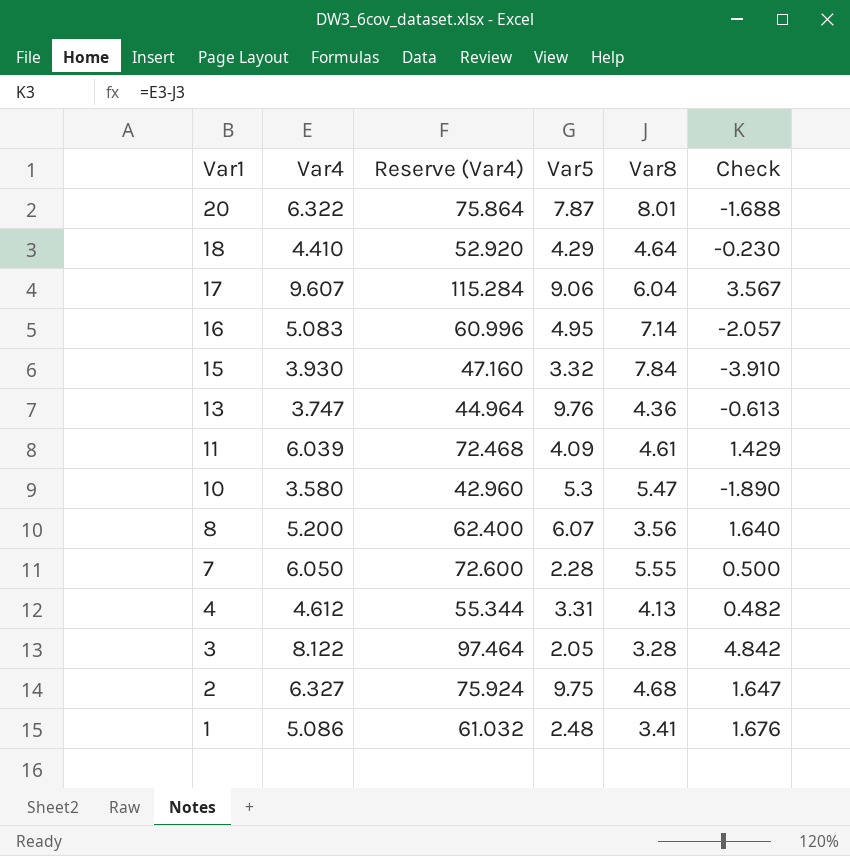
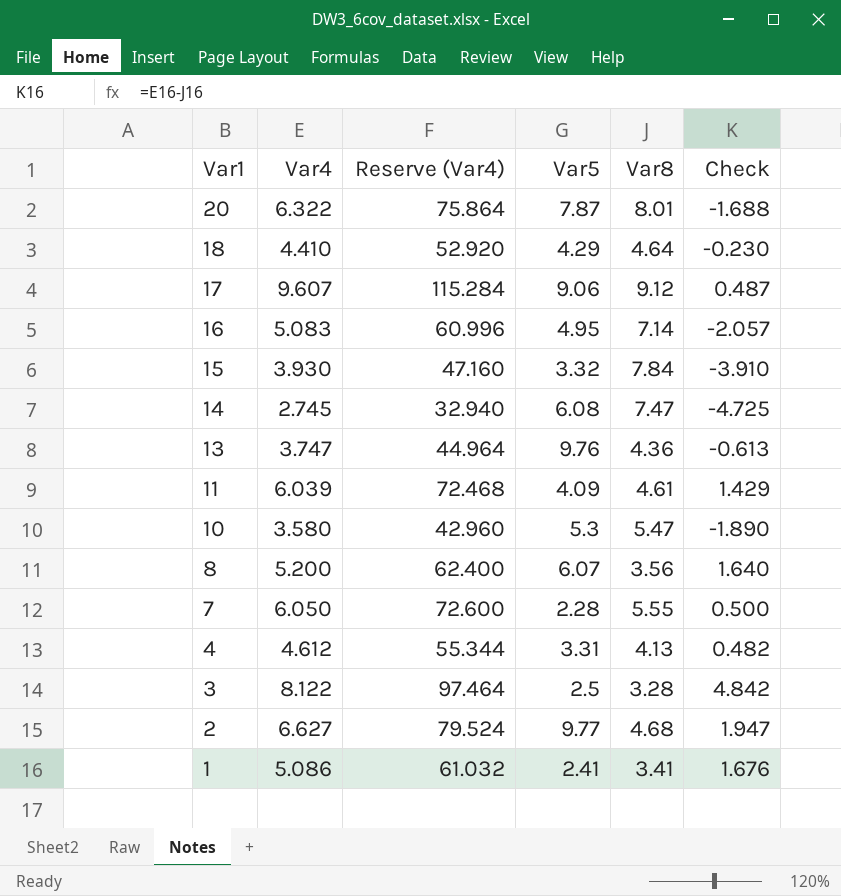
17 | Var8: 6.04 -> 9.12
17 | Check: 3.567 -> 0.487
row 14: none -> 2.745 | 32.940 | 6.08 | 7.47 | -4.725
3 | Var5: 2.05 -> 2.5
2 | Var4: 6.327 -> 6.627
2 | Reserve (Var4): 75.924 -> 79.524
2 | Var5: 9.75 -> 9.77
2 | Check: 1.647 -> 1.947
1 | Var5: 2.48 -> 2.41

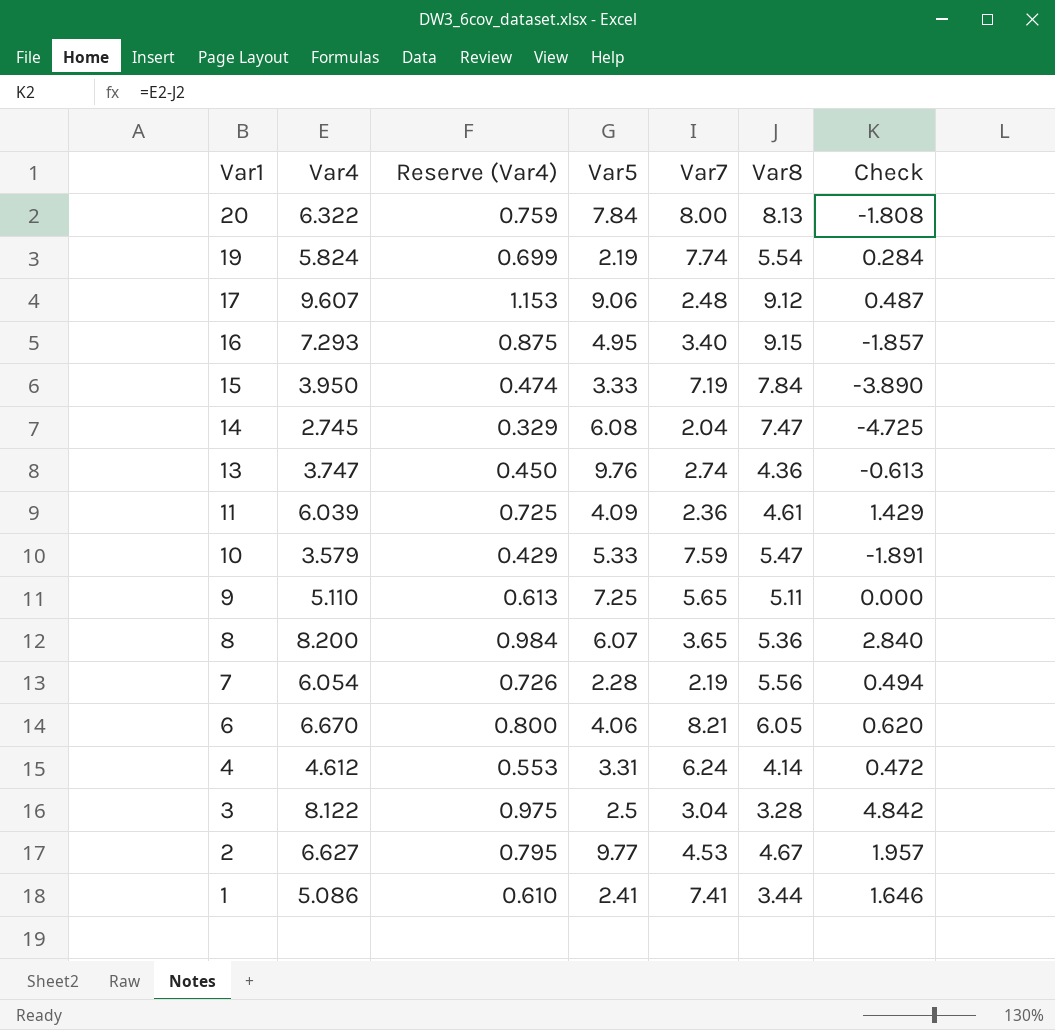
column Reserve (Var4) | formula: [Var4] * 12 -> [Var4] * 0.12
column Var7 | position: none -> 5
row 18: 4.410 | 52.920 | 4.29 | 4.64 | -0.230 -> none
20 | Var5: 7.87 -> 7.84
20 | Var8: 8.01 -> 8.13
20 | Check: -1.688 -> -1.808
row 19: none -> 5.824 | 0.699 | 2.19 | 7.74 | 5.54 | 0.284
16 | Var4: 5.083 -> 7.293
16 | Var8: 7.14 -> 9.15
16 | Check: -2.057 -> -1.857
15 | Var4: 3.930 -> 3.950
15 | Var5: 3.32 -> 3.33
15 | Check: -3.910 -> -3.890
10 | Var4: 3.580 -> 3.579
10 | Var5: 5.3 -> 5.33
10 | Check: -1.890 -> -1.891
row 9: none -> 5.110 | 0.613 | 7.25 | 5.65 | 5.11 | 0.000
8 | Var4: 5.200 -> 8.200
8 | Var8: 3.56 -> 5.36
8 | Check: 1.640 -> 2.840
7 | Var4: 6.050 -> 6.054
7 | Var8: 5.55 -> 5.56
7 | Check: 0.500 -> 0.494
row 6: none -> 6.670 | 0.800 | 4.06 | 8.21 | 6.05 | 0.620
4 | Var8: 4.13 -> 4.14
4 | Check: 0.482 -> 0.472
2 | Var8: 4.68 -> 4.67
2 | Check: 1.947 -> 1.957
1 | Var8: 3.41 -> 3.44
1 | Check: 1.676 -> 1.646

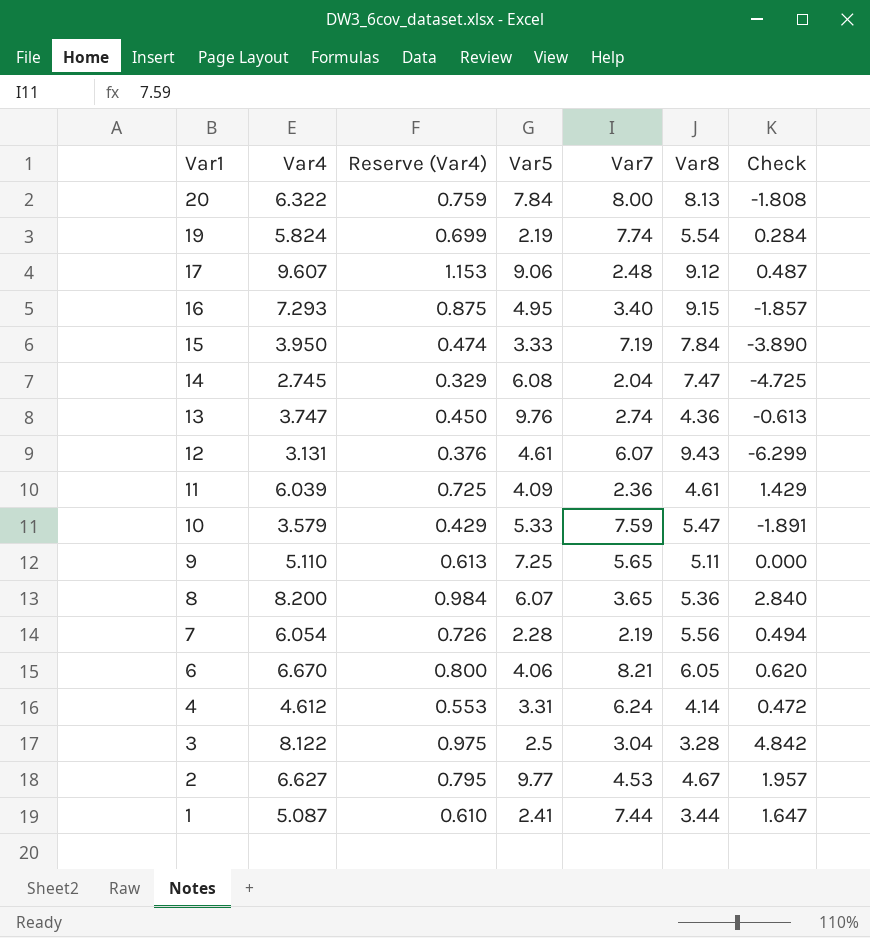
row 12: none -> 3.131 | 0.376 | 4.61 | 6.07 | 9.43 | -6.299
1 | Var4: 5.086 -> 5.087
1 | Var7: 7.41 -> 7.44
1 | Check: 1.646 -> 1.647

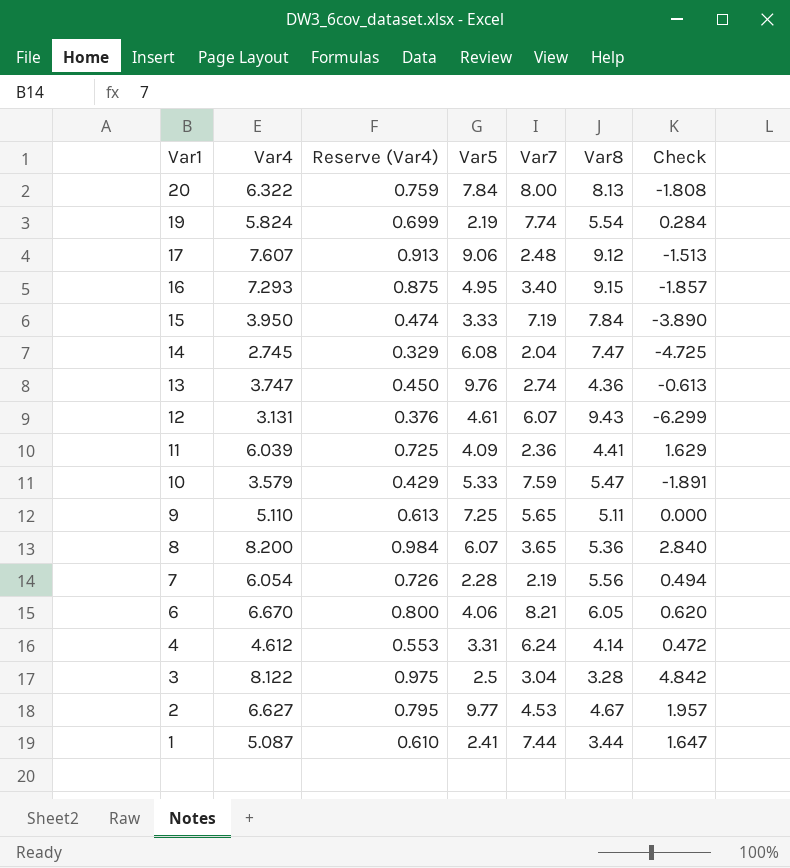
17 | Var4: 9.607 -> 7.607
17 | Reserve (Var4): 1.153 -> 0.913
17 | Check: 0.487 -> -1.513
11 | Var8: 4.61 -> 4.41
11 | Check: 1.429 -> 1.629

